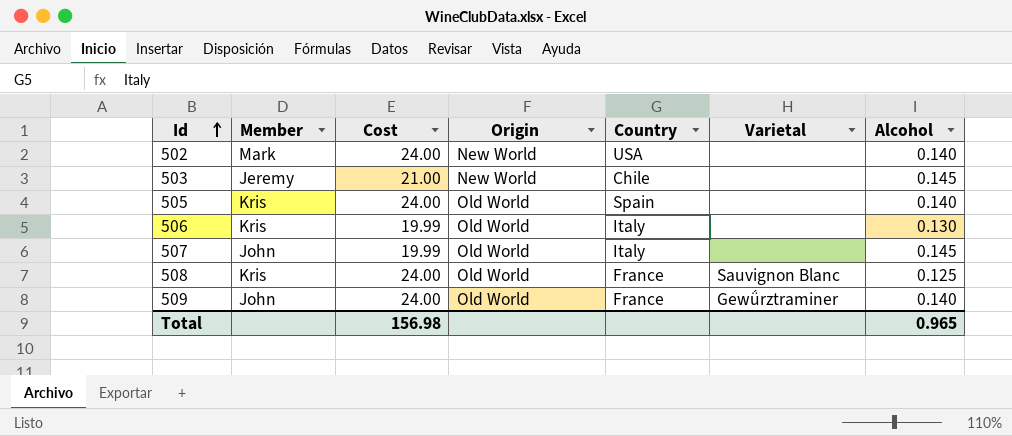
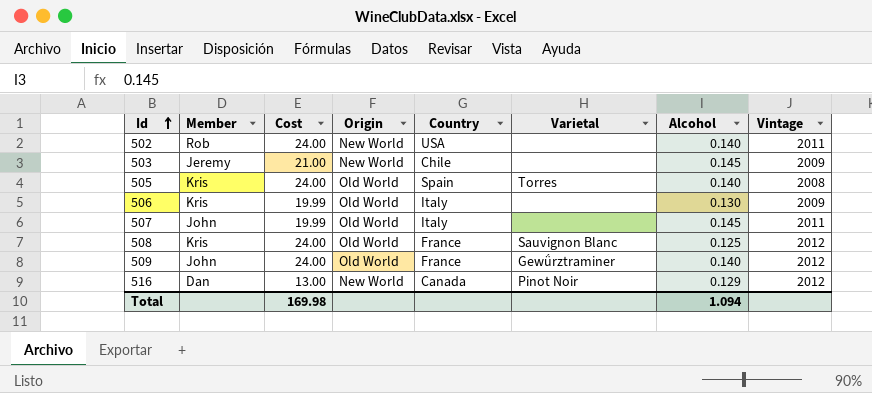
column Vintage | position: none -> 8
502 | Member: Mark -> Rob
505 | Varietal: none -> Torres
row 516: none -> Dan | 13.00 | New World | Canada | Pinot Noir | 0.129 | 2012
Total | Cost: 156.98 -> 169.98
Total | Alcohol: 0.965 -> 1.094

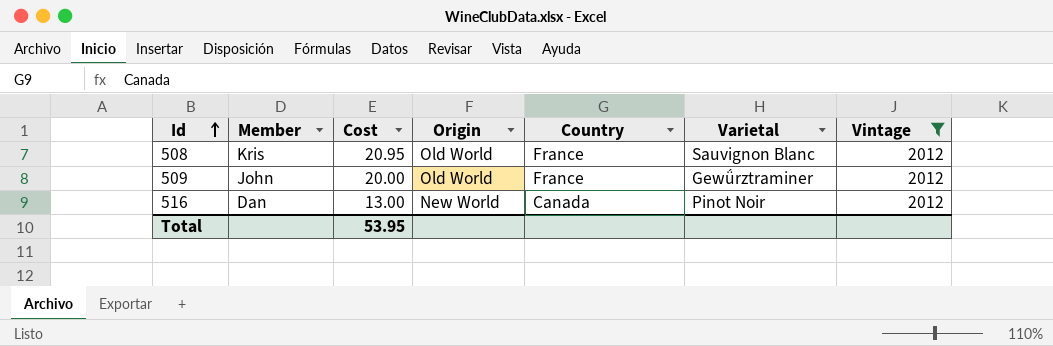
filter: none -> Vintage = 2012
column Alcohol | position: 7 -> none
508 | Cost: 24.00 -> 20.95
509 | Cost: 24.00 -> 20.00
Total | Cost: 169.98 -> 53.95

